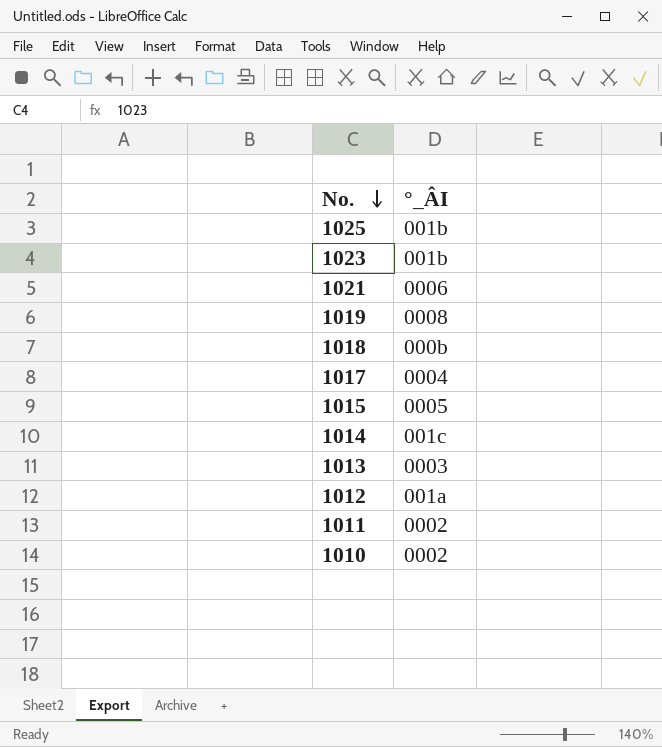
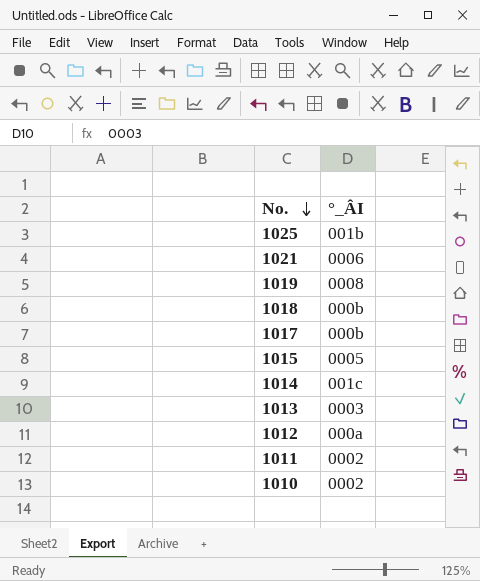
row 1023: 001b -> none
1017 | °_ÂI: 0004 -> 000b
1012 | °_ÂI: 001a -> 000a

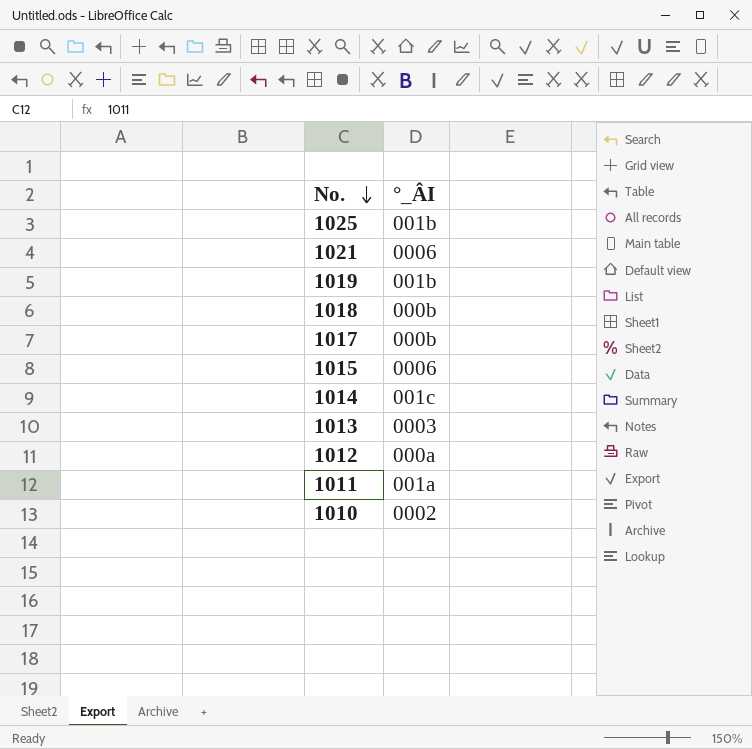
1019 | °_ÂI: 0008 -> 001b
1015 | °_ÂI: 0005 -> 0006
1011 | °_ÂI: 0002 -> 001a

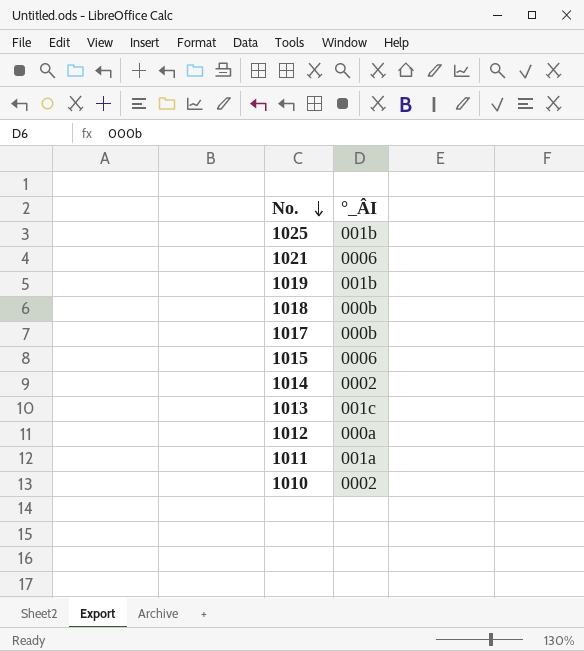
1014 | °_ÂI: 001c -> 0002
1013 | °_ÂI: 0003 -> 001c

